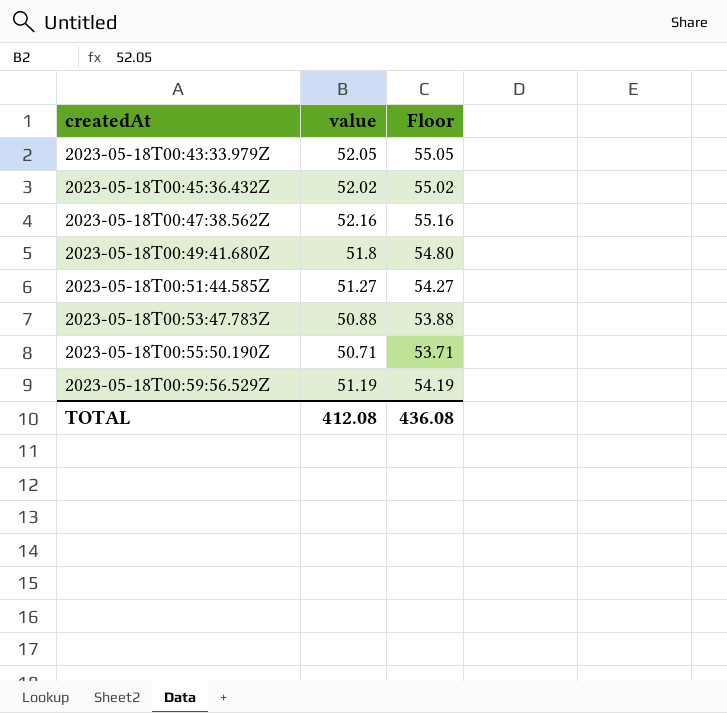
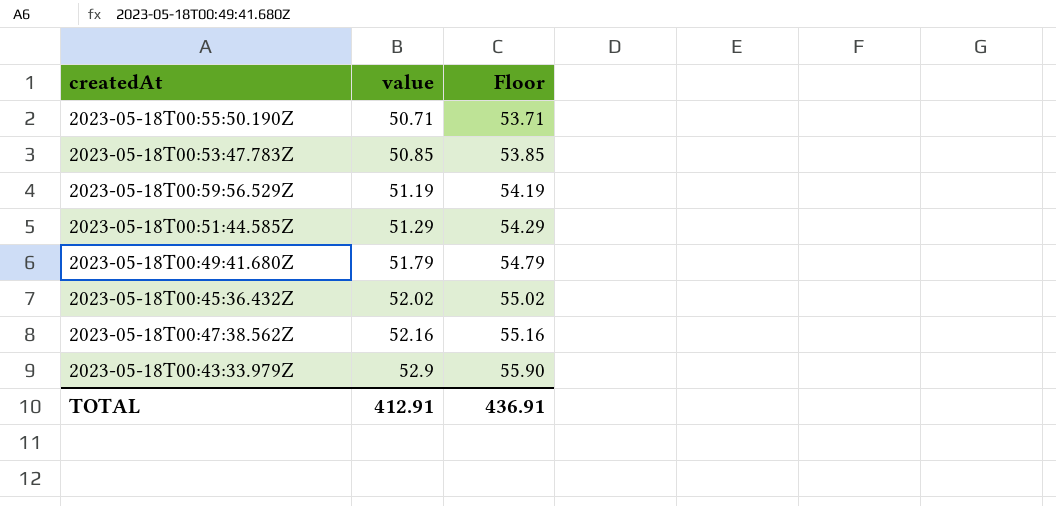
row order: createdAt ascending -> value ascending
2023-05-18T00:53:47.783Z | value: 50.88 -> 50.85
2023-05-18T00:53:47.783Z | Floor: 53.88 -> 53.85
2023-05-18T00:51:44.585Z | value: 51.27 -> 51.29
2023-05-18T00:51:44.585Z | Floor: 54.27 -> 54.29
2023-05-18T00:49:41.680Z | value: 51.8 -> 51.79
2023-05-18T00:49:41.680Z | Floor: 54.80 -> 54.79
2023-05-18T00:43:33.979Z | value: 52.05 -> 52.9
2023-05-18T00:43:33.979Z | Floor: 55.05 -> 55.90
TOTAL | value: 412.08 -> 412.91
TOTAL | Floor: 436.08 -> 436.91

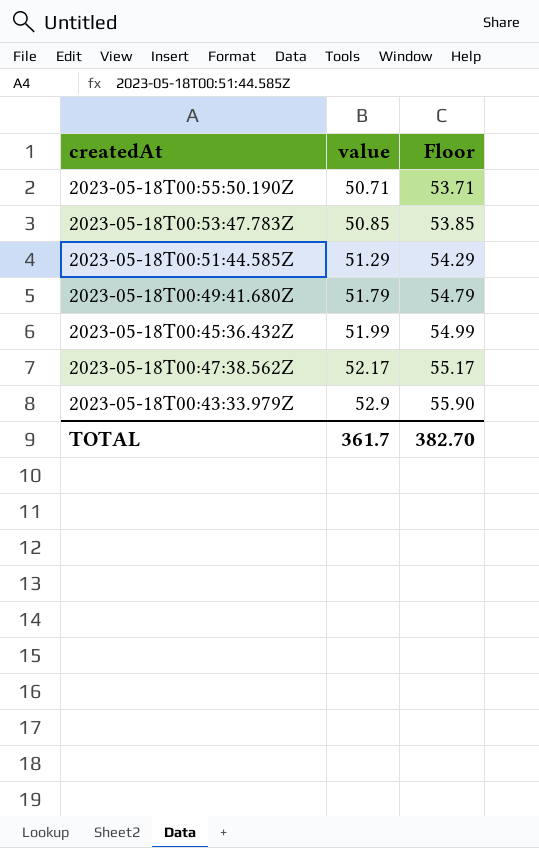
row 2023-05-18T00:59:56.529Z: 51.19 | 54.19 -> none
2023-05-18T00:45:36.432Z | value: 52.02 -> 51.99
2023-05-18T00:45:36.432Z | Floor: 55.02 -> 54.99
2023-05-18T00:47:38.562Z | value: 52.16 -> 52.17
2023-05-18T00:47:38.562Z | Floor: 55.16 -> 55.17
TOTAL | value: 412.91 -> 361.7
TOTAL | Floor: 436.91 -> 382.70

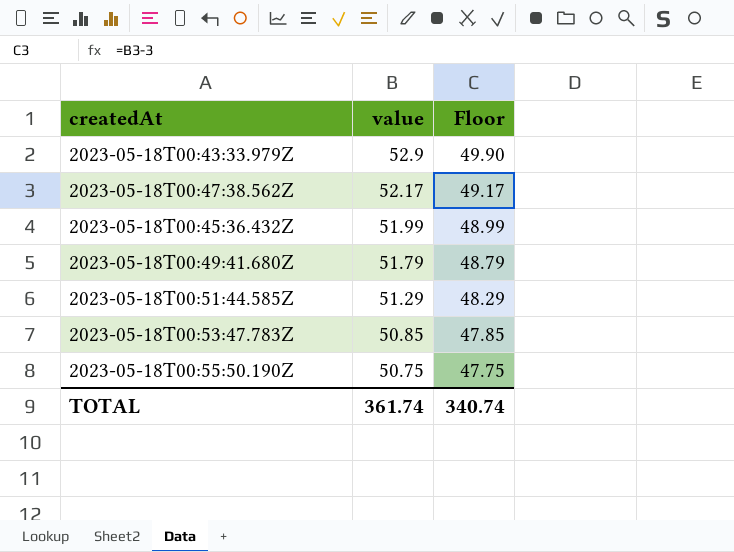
row order: value ascending -> value descending
column Floor | formula: [value] + 3 -> [value] - 3
2023-05-18T00:55:50.190Z | value: 50.71 -> 50.75
TOTAL | value: 361.7 -> 361.74
TOTAL | Floor: 382.70 -> 340.74

